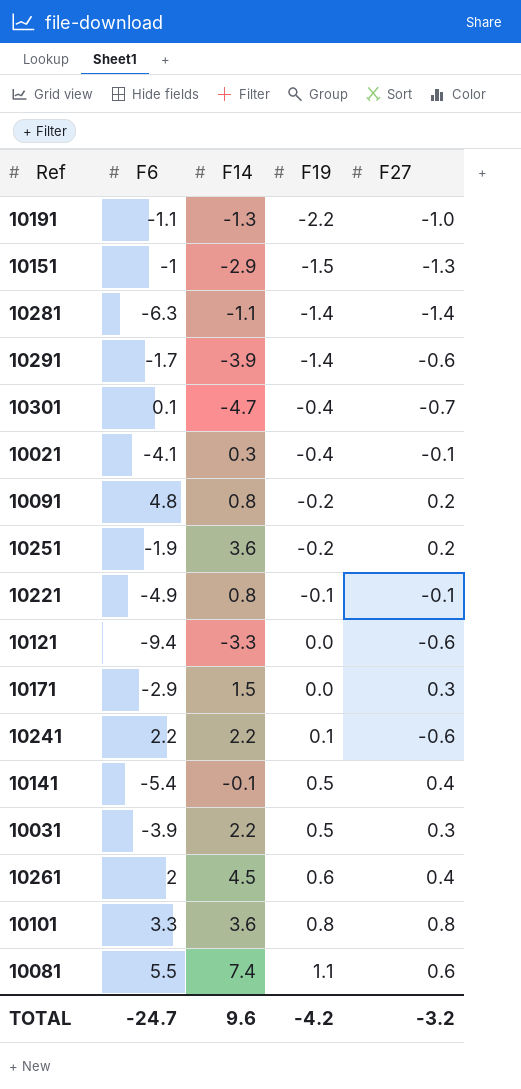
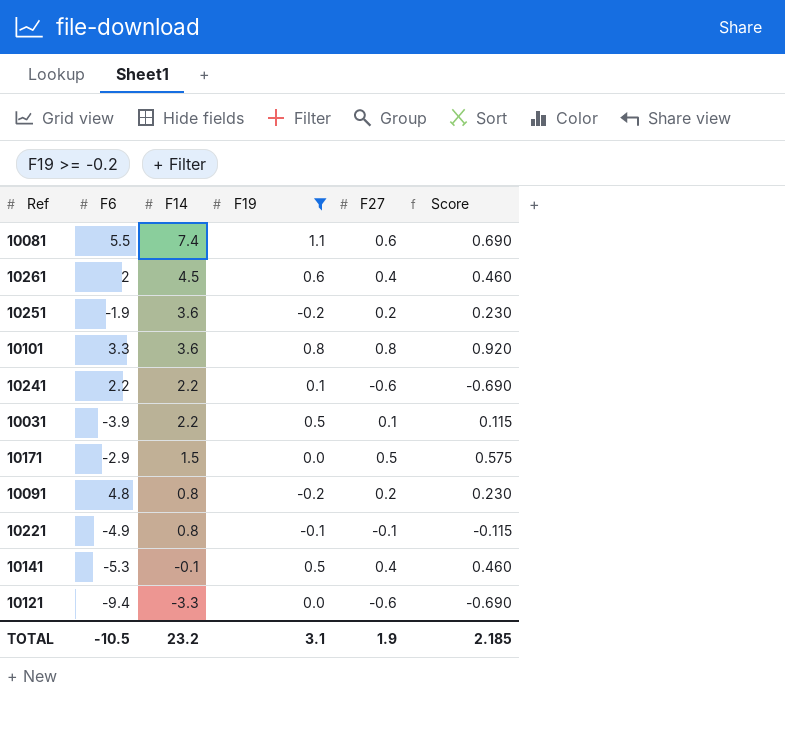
filter: none -> F19 >= -0.2
row order: F19 ascending -> F14 descending
column Score | formula: none -> [F27] * 1.15
10031 | F27: 0.3 -> 0.1
10171 | F27: 0.3 -> 0.5
10141 | F6: -5.4 -> -5.3
TOTAL | F6: -24.7 -> -10.5
TOTAL | F14: 9.6 -> 23.2
TOTAL | F19: -4.2 -> 3.1
TOTAL | F27: -3.2 -> 1.9

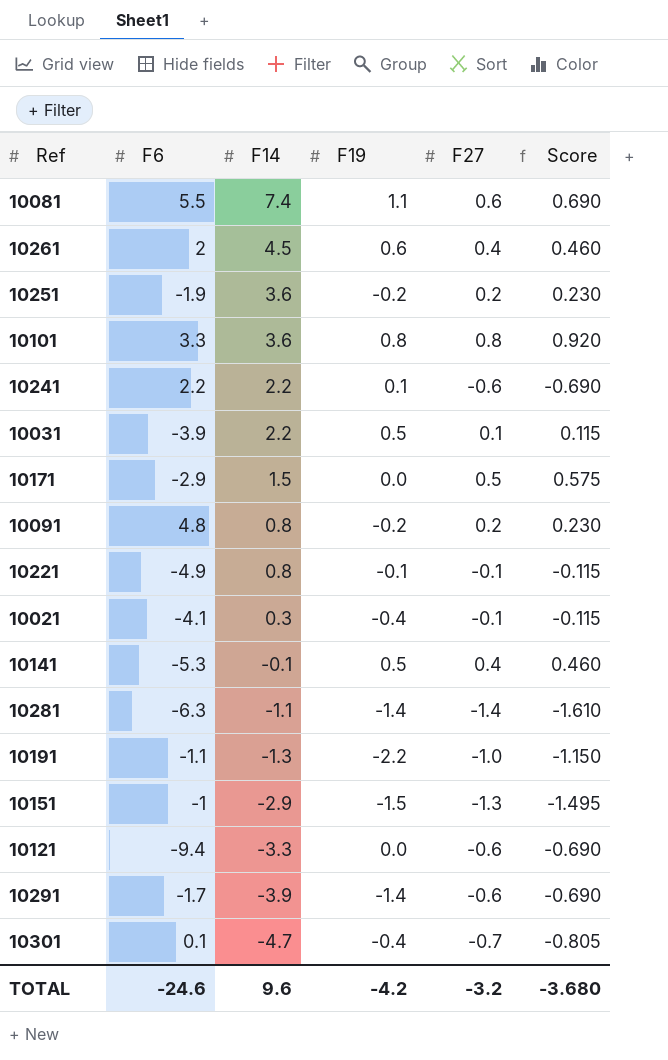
filter: F19 >= -0.2 -> none
TOTAL | F6: -10.5 -> -24.6
TOTAL | F14: 23.2 -> 9.6
TOTAL | F19: 3.1 -> -4.2
TOTAL | F27: 1.9 -> -3.2
TOTAL | Score: 2.185 -> -3.680

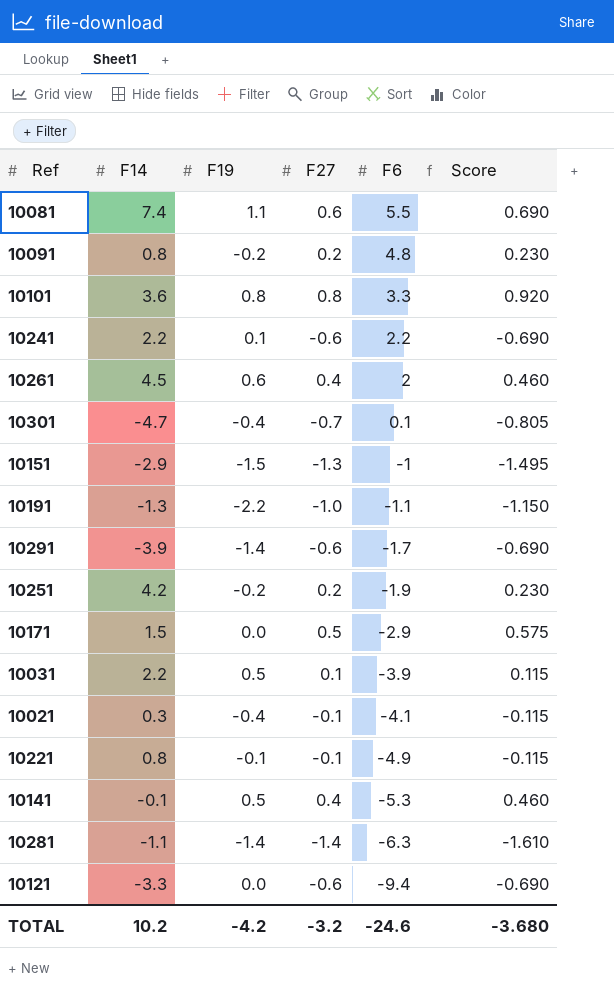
row order: F14 descending -> F6 descending
column F6 | position: 2 -> 5
10251 | F14: 3.6 -> 4.2
TOTAL | F14: 9.6 -> 10.2

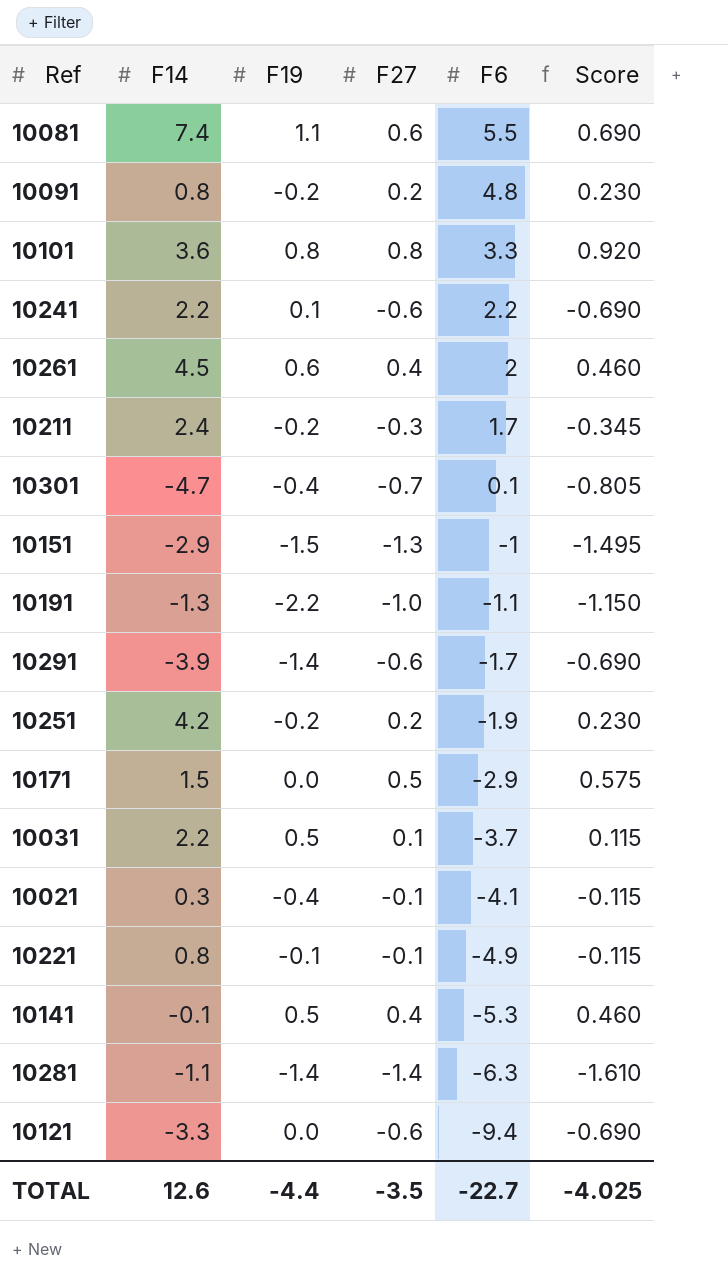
row 10211: none -> 2.4 | -0.2 | -0.3 | 1.7 | -0.345
10031 | F6: -3.9 -> -3.7
TOTAL | F14: 10.2 -> 12.6
TOTAL | F19: -4.2 -> -4.4
TOTAL | F27: -3.2 -> -3.5
TOTAL | F6: -24.6 -> -22.7
TOTAL | Score: -3.680 -> -4.025

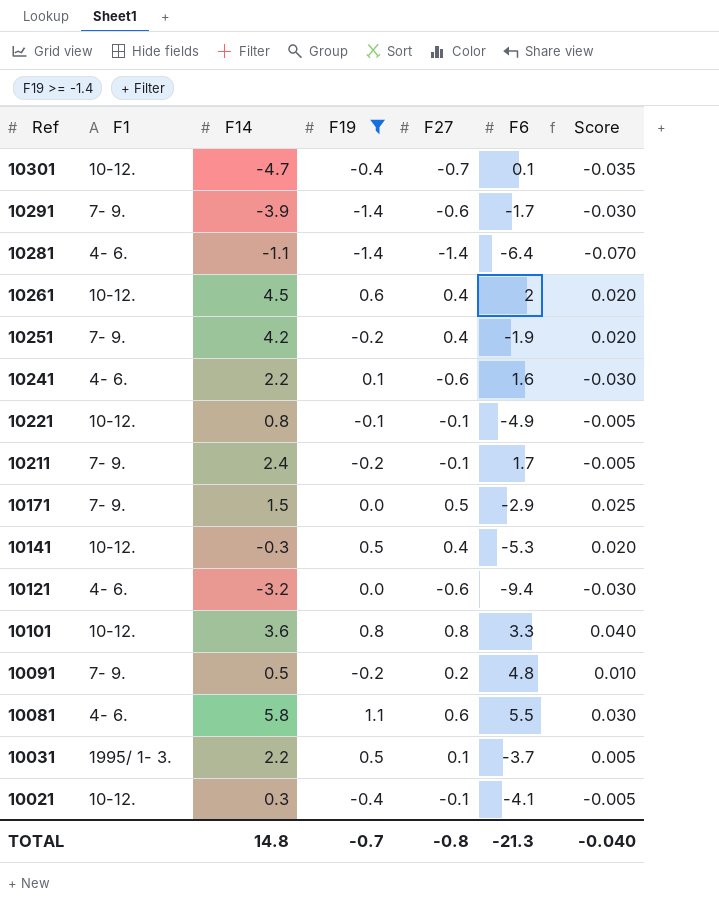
filter: none -> F19 >= -1.4
row order: F6 descending -> Ref descending
column F1 | position: none -> 2
column Score | formula: [F27] * 1.15 -> [F27] * 0.05
10281 | F6: -6.3 -> -6.4
10251 | F27: 0.2 -> 0.4
10241 | F6: 2.2 -> 1.6
10211 | F27: -0.3 -> -0.1
10141 | F14: -0.1 -> -0.3
10121 | F14: -3.3 -> -3.2
10091 | F14: 0.8 -> 0.5
10081 | F14: 7.4 -> 5.8
TOTAL | F14: 12.6 -> 14.8
TOTAL | F19: -4.4 -> -0.7
TOTAL | F27: -3.5 -> -0.8
TOTAL | F6: -22.7 -> -21.3
TOTAL | Score: -4.025 -> -0.040

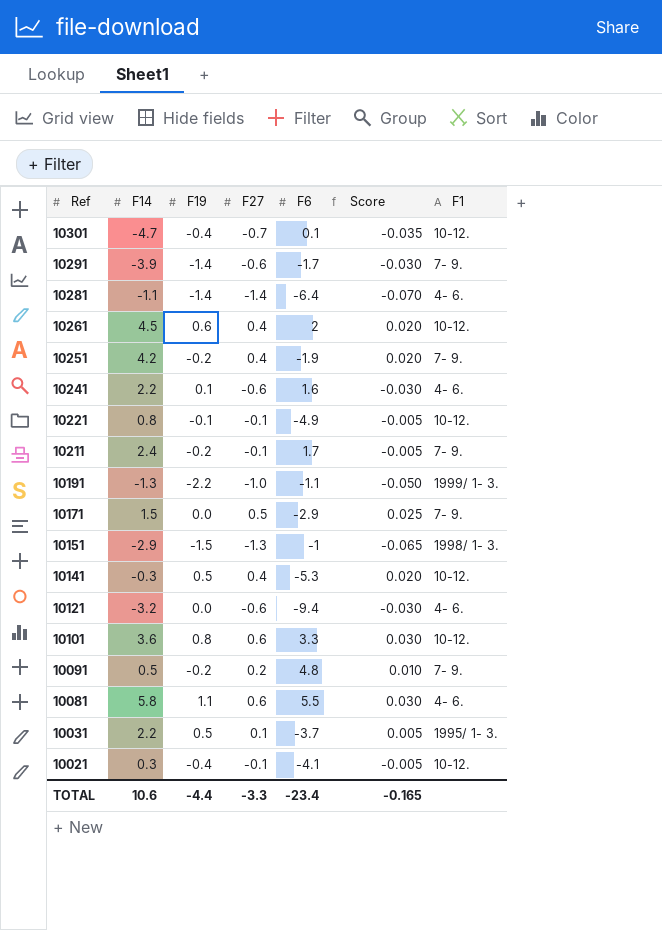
filter: F19 >= -1.4 -> none
column F1 | position: 2 -> 7
10101 | F27: 0.8 -> 0.6
10101 | Score: 0.040 -> 0.030
TOTAL | F14: 14.8 -> 10.6
TOTAL | F19: -0.7 -> -4.4
TOTAL | F27: -0.8 -> -3.3
TOTAL | F6: -21.3 -> -23.4
TOTAL | Score: -0.040 -> -0.165

